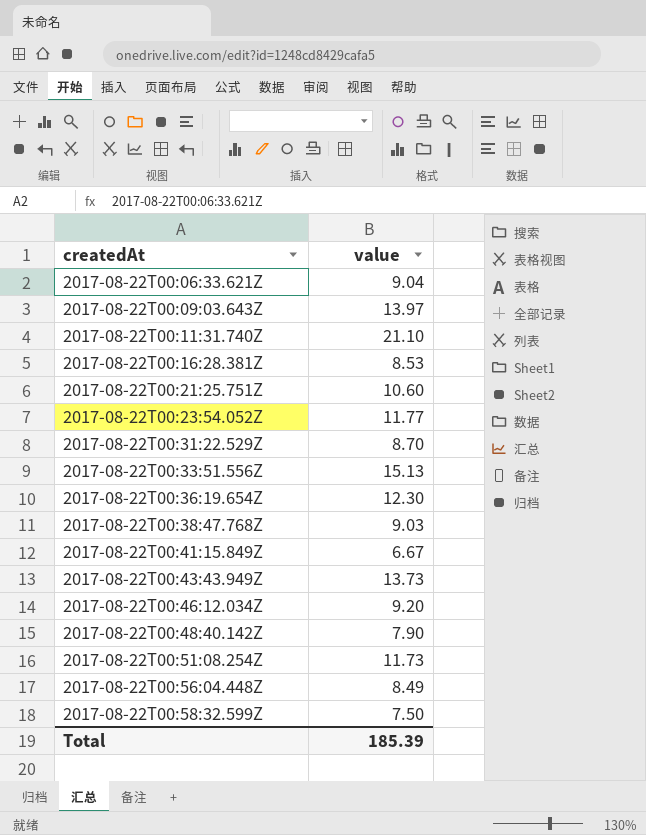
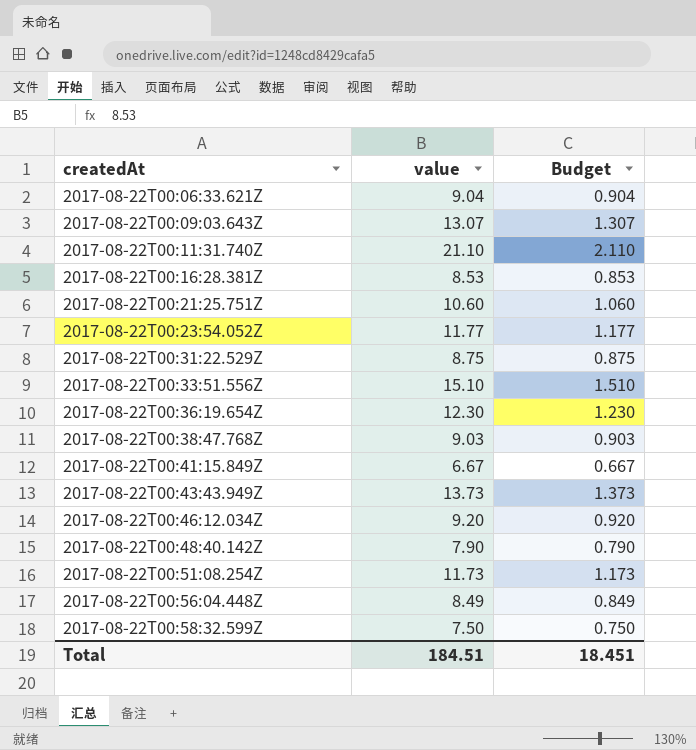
column Budget | formula: none -> [value] * 0.1
2017-08-22T00:09:03.643Z | value: 13.97 -> 13.07
2017-08-22T00:31:22.529Z | value: 8.70 -> 8.75
2017-08-22T00:33:51.556Z | value: 15.13 -> 15.10
Total | value: 185.39 -> 184.51

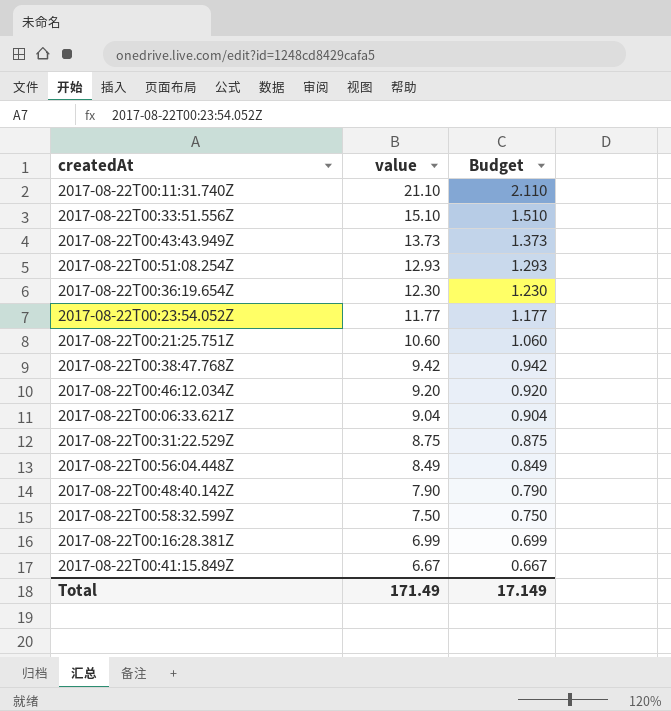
row order: createdAt ascending -> value descending
row 2017-08-22T00:09:03.643Z: 13.07 | 1.307 -> none
2017-08-22T00:51:08.254Z | value: 11.73 -> 12.93
2017-08-22T00:51:08.254Z | Budget: 1.173 -> 1.293
2017-08-22T00:38:47.768Z | value: 9.03 -> 9.42
2017-08-22T00:38:47.768Z | Budget: 0.903 -> 0.942
2017-08-22T00:16:28.381Z | value: 8.53 -> 6.99
2017-08-22T00:16:28.381Z | Budget: 0.853 -> 0.699
Total | value: 184.51 -> 171.49
Total | Budget: 18.451 -> 17.149

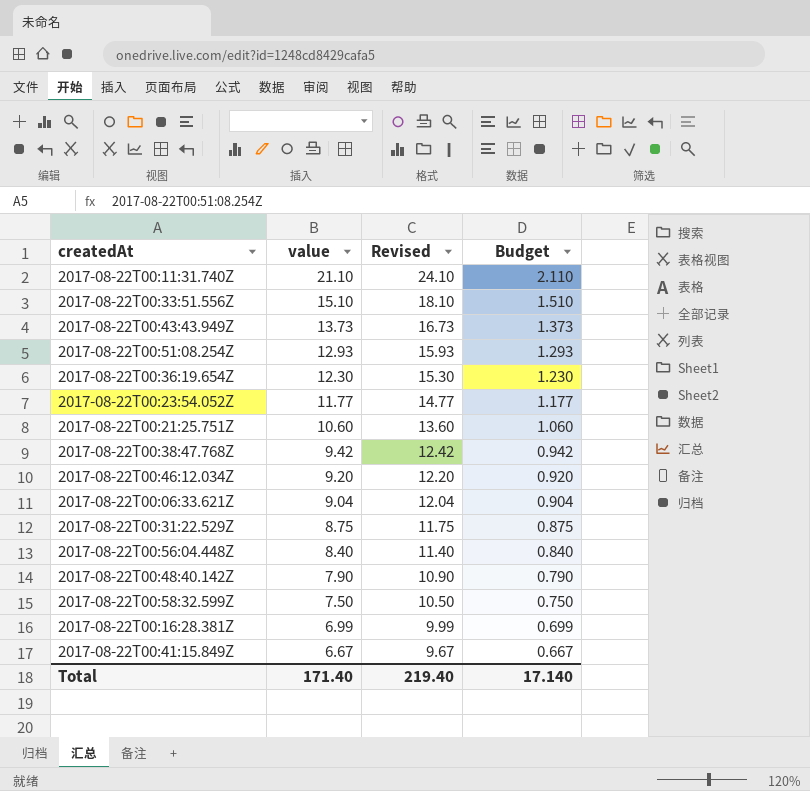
column Revised | formula: none -> [value] + 3
2017-08-22T00:56:04.448Z | value: 8.49 -> 8.40
2017-08-22T00:56:04.448Z | Budget: 0.849 -> 0.840
Total | value: 171.49 -> 171.40
Total | Budget: 17.149 -> 17.140

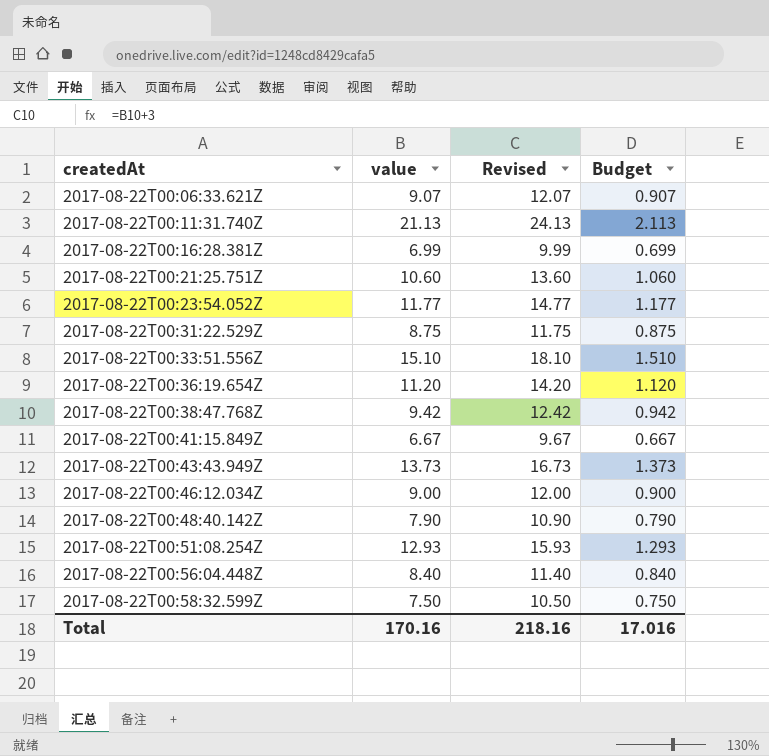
row order: value descending -> createdAt ascending
2017-08-22T00:06:33.621Z | value: 9.04 -> 9.07
2017-08-22T00:06:33.621Z | Revised: 12.04 -> 12.07
2017-08-22T00:06:33.621Z | Budget: 0.904 -> 0.907
2017-08-22T00:11:31.740Z | value: 21.10 -> 21.13
2017-08-22T00:11:31.740Z | Revised: 24.10 -> 24.13
2017-08-22T00:11:31.740Z | Budget: 2.110 -> 2.113
2017-08-22T00:36:19.654Z | value: 12.30 -> 11.20
2017-08-22T00:36:19.654Z | Revised: 15.30 -> 14.20
2017-08-22T00:36:19.654Z | Budget: 1.230 -> 1.120
2017-08-22T00:46:12.034Z | value: 9.20 -> 9.00
2017-08-22T00:46:12.034Z | Revised: 12.20 -> 12.00
2017-08-22T00:46:12.034Z | Budget: 0.920 -> 0.900
Total | value: 171.40 -> 170.16
Total | Revised: 219.40 -> 218.16
Total | Budget: 17.140 -> 17.016

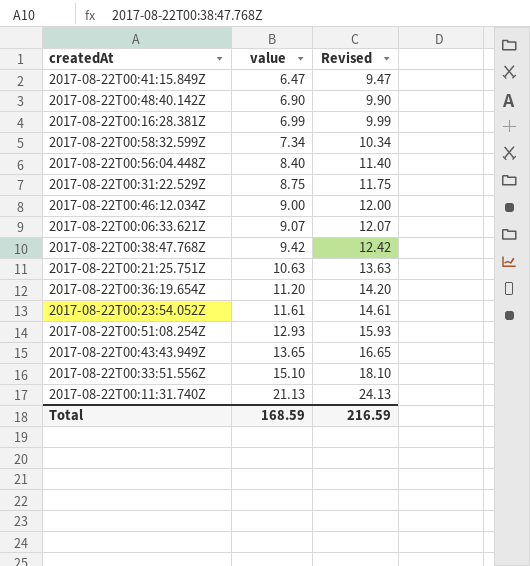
row order: createdAt ascending -> value ascending
column Budget | formula: [value] * 0.1 -> none
2017-08-22T00:41:15.849Z | value: 6.67 -> 6.47
2017-08-22T00:41:15.849Z | Revised: 9.67 -> 9.47
2017-08-22T00:48:40.142Z | value: 7.90 -> 6.90
2017-08-22T00:48:40.142Z | Revised: 10.90 -> 9.90
2017-08-22T00:58:32.599Z | value: 7.50 -> 7.34
2017-08-22T00:58:32.599Z | Revised: 10.50 -> 10.34
2017-08-22T00:21:25.751Z | value: 10.60 -> 10.63
2017-08-22T00:21:25.751Z | Revised: 13.60 -> 13.63
2017-08-22T00:23:54.052Z | value: 11.77 -> 11.61
2017-08-22T00:23:54.052Z | Revised: 14.77 -> 14.61
2017-08-22T00:43:43.949Z | value: 13.73 -> 13.65
2017-08-22T00:43:43.949Z | Revised: 16.73 -> 16.65
Total | value: 170.16 -> 168.59
Total | Revised: 218.16 -> 216.59

